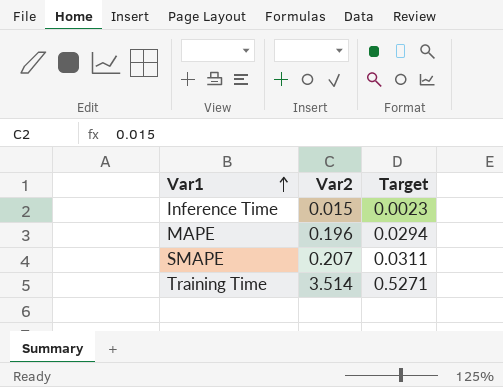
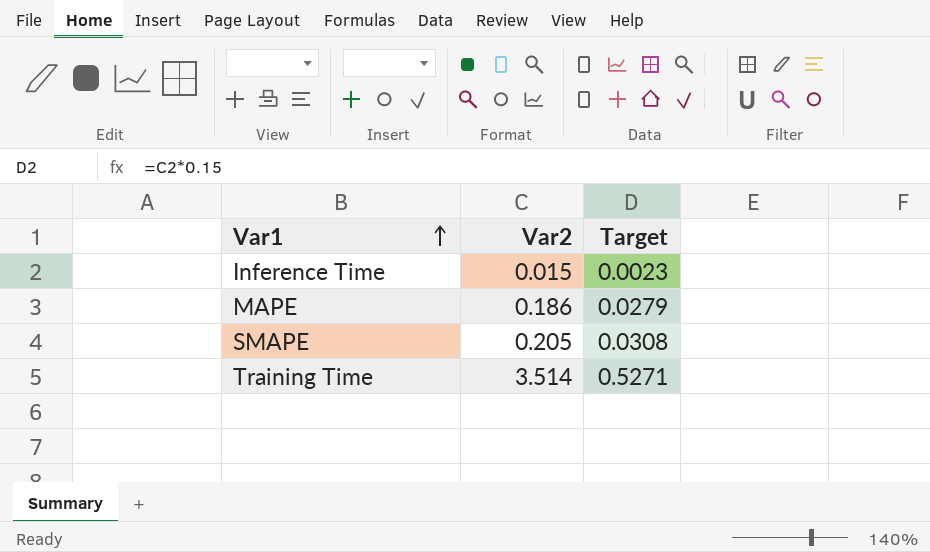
MAPE | Var2: 0.196 -> 0.186
MAPE | Target: 0.0294 -> 0.0279
SMAPE | Var2: 0.207 -> 0.205
SMAPE | Target: 0.0311 -> 0.0308

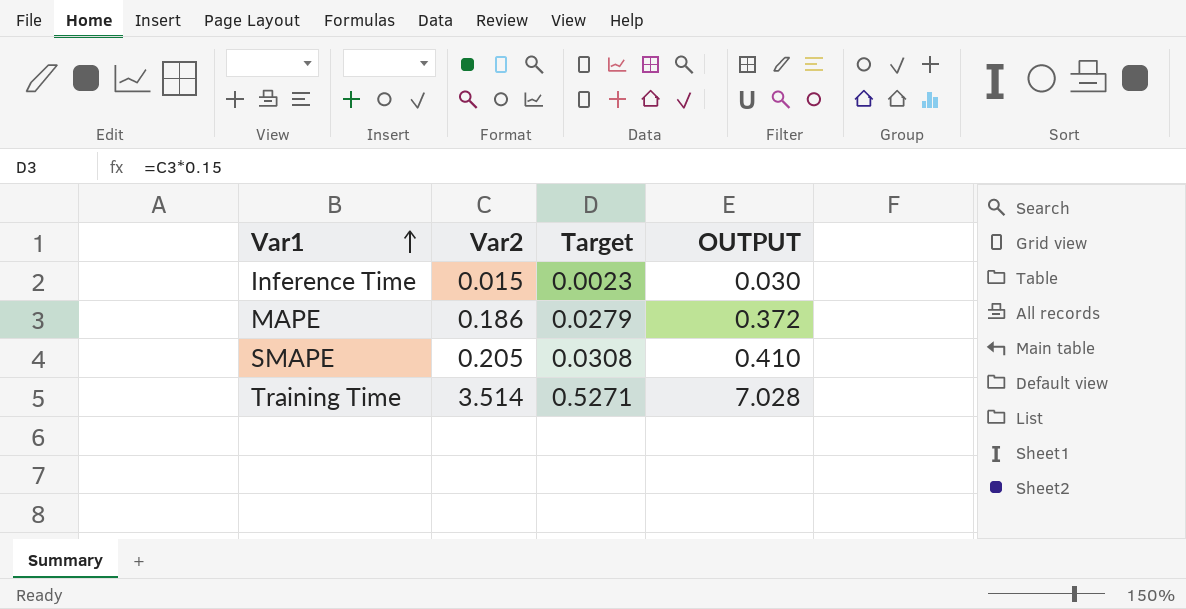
column OUTPUT | formula: none -> [Var2] * 2

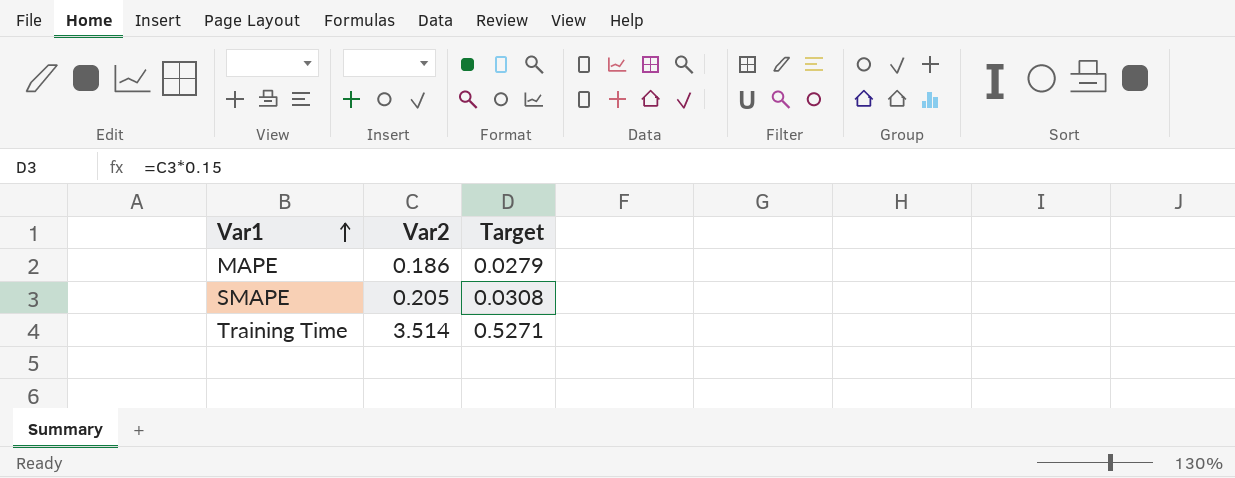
column OUTPUT | formula: [Var2] * 2 -> none
row Inference Time: 0.015 | 0.0023 | 0.030 -> none

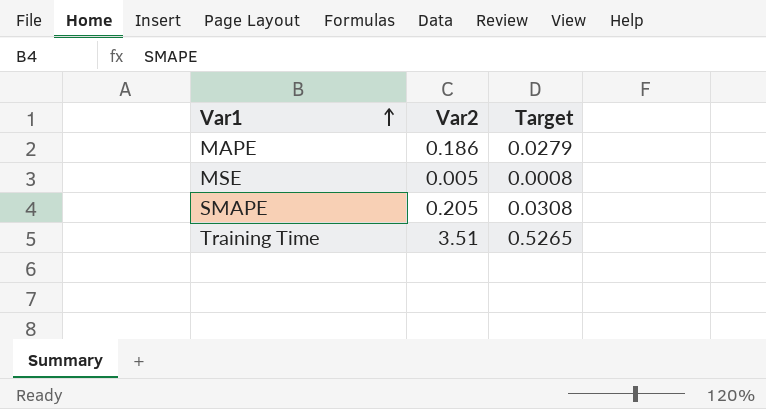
row MSE: none -> 0.005 | 0.0008
Training Time | Var2: 3.514 -> 3.51
Training Time | Target: 0.5271 -> 0.5265

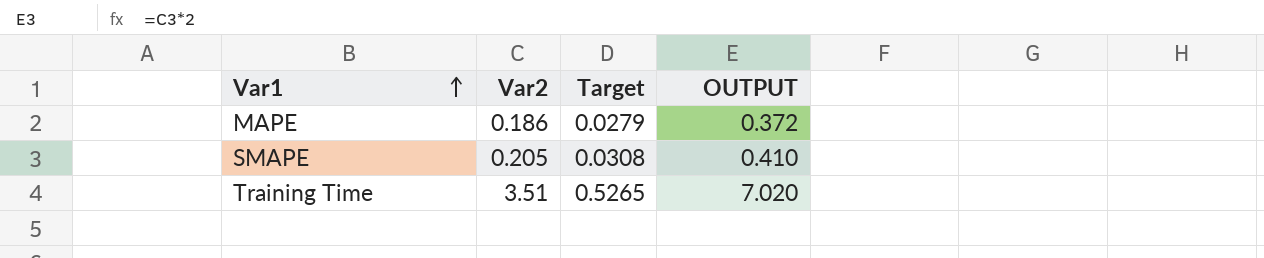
column OUTPUT | formula: none -> [Var2] * 2
row MSE: 0.005 | 0.0008 -> none

